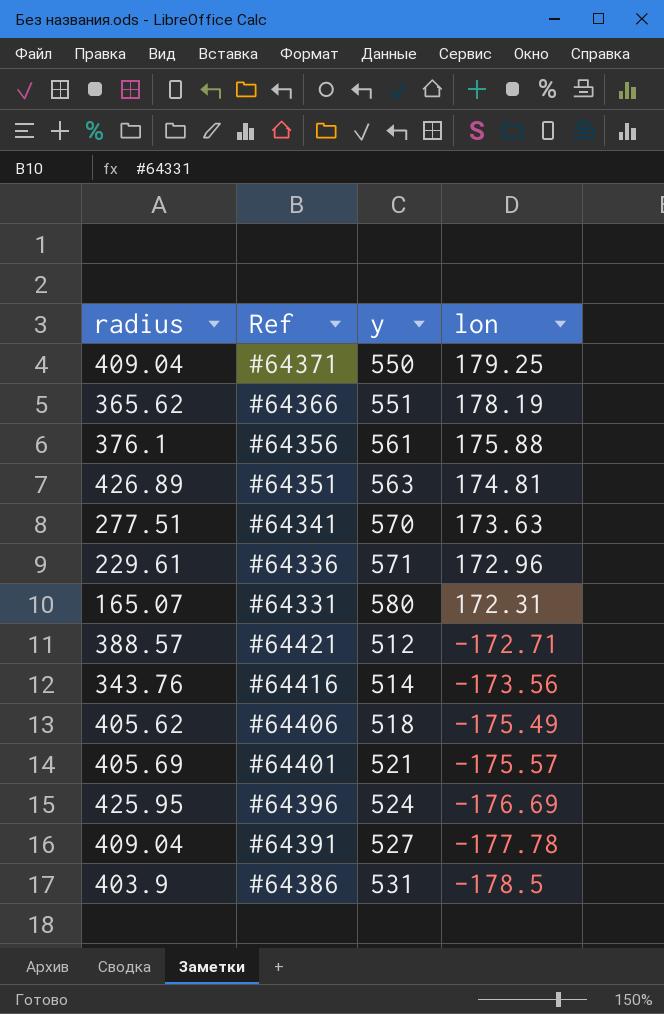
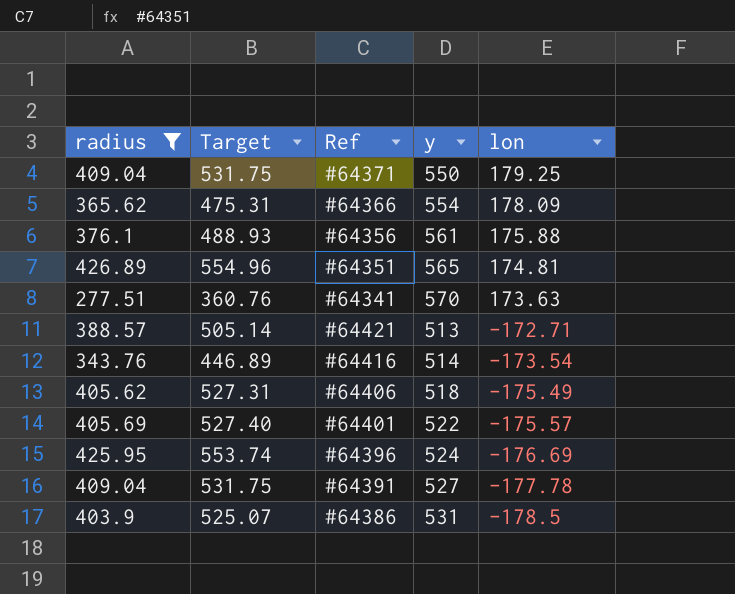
filter: none -> radius >= 277.51
column Target | formula: none -> [radius] * 1.3
#64366 | y: 551 -> 554
#64366 | lon: 178.19 -> 178.09
#64351 | y: 563 -> 565
#64421 | y: 512 -> 513
#64416 | lon: -173.56 -> -173.54
#64401 | y: 521 -> 522

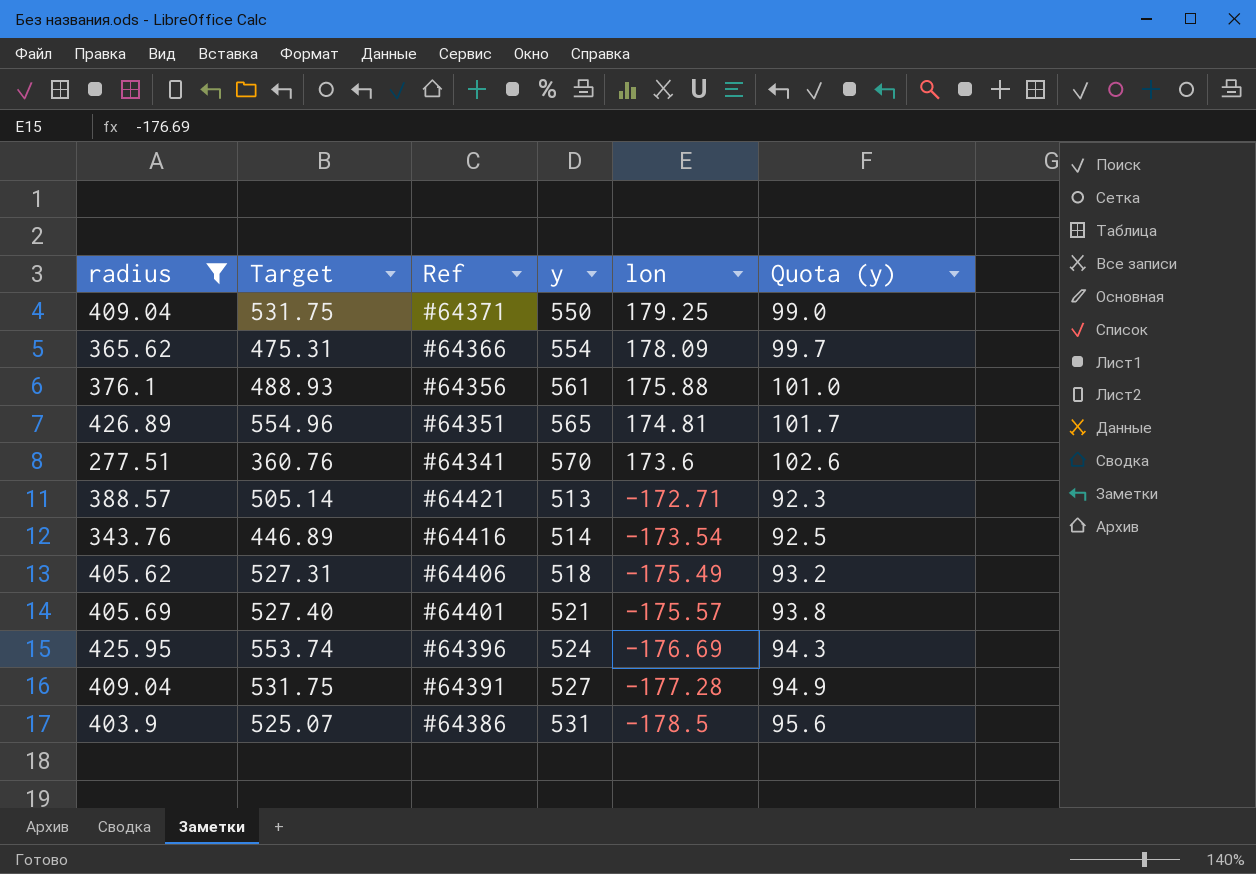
column Quota (y) | formula: none -> [y] * 0.18
#64341 | lon: 173.63 -> 173.6
#64401 | y: 522 -> 521
#64391 | lon: -177.78 -> -177.28

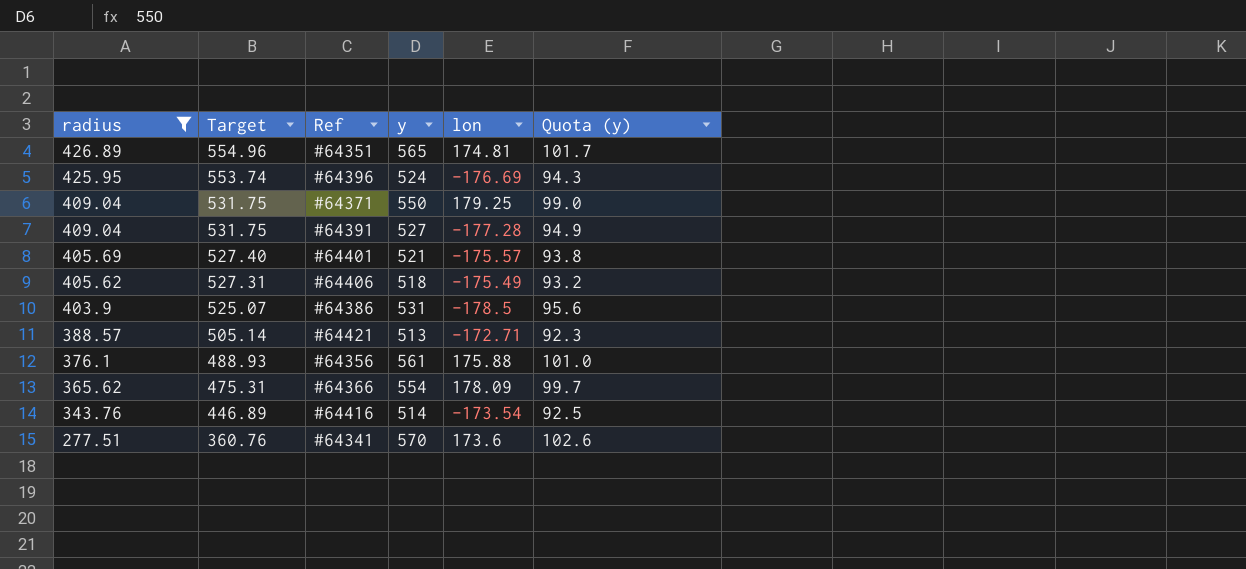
row order: lon descending -> radius descending

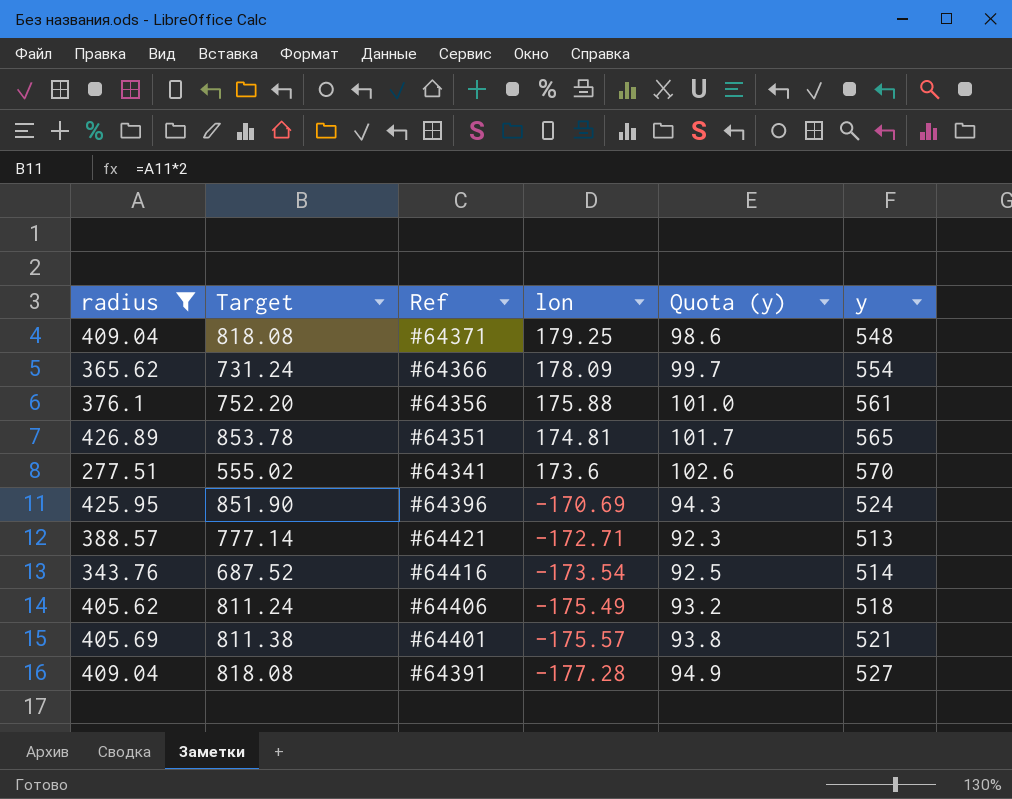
row order: radius descending -> lon descending
column Target | formula: [radius] * 1.3 -> [radius] * 2
column y | position: 4 -> 6
row #64386: 403.9 | 525.07 | 531 | -178.5 | 95.6 -> none
#64371 | Quota (y): 99.0 -> 98.6
#64371 | y: 550 -> 548
#64396 | lon: -176.69 -> -170.69

